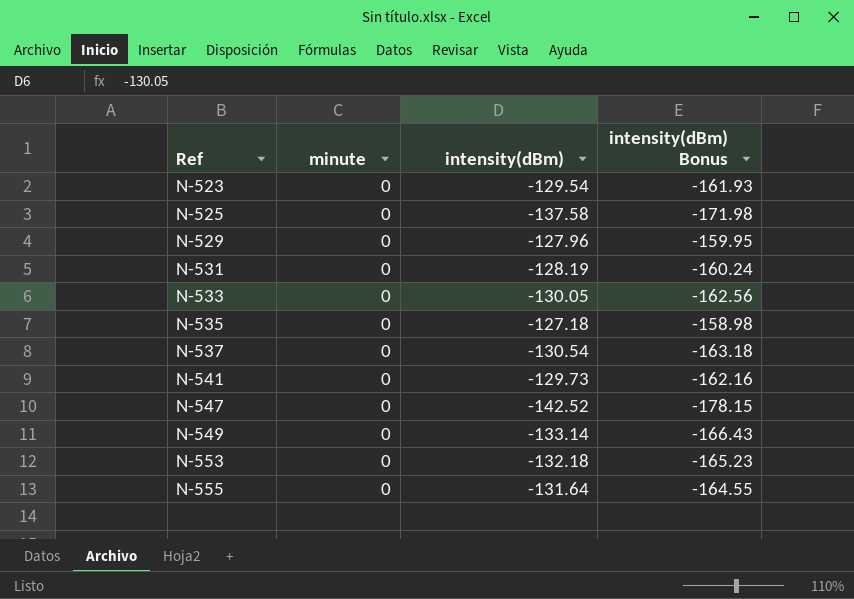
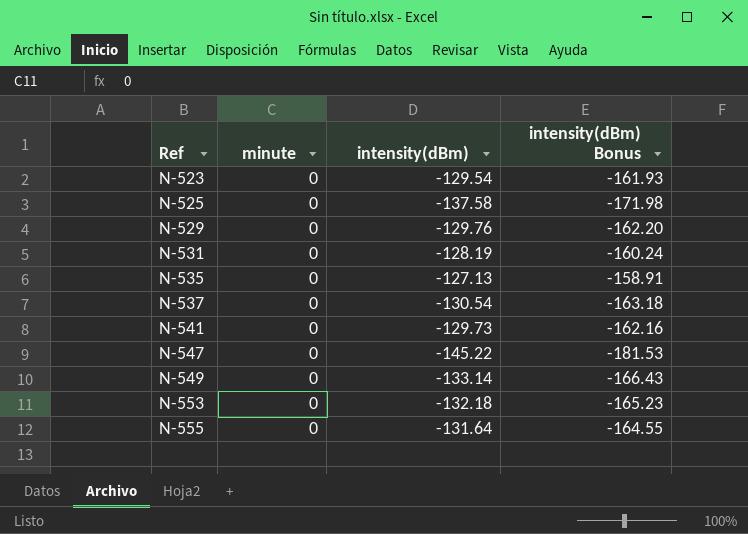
row N-533: 0 | -130.05 | -162.56 -> none
N-529 | intensity(dBm): -127.96 -> -129.76
N-529 | intensity(dBm) Bonus: -159.95 -> -162.20
N-535 | intensity(dBm): -127.18 -> -127.13
N-535 | intensity(dBm) Bonus: -158.98 -> -158.91
N-547 | intensity(dBm): -142.52 -> -145.22
N-547 | intensity(dBm) Bonus: -178.15 -> -181.53

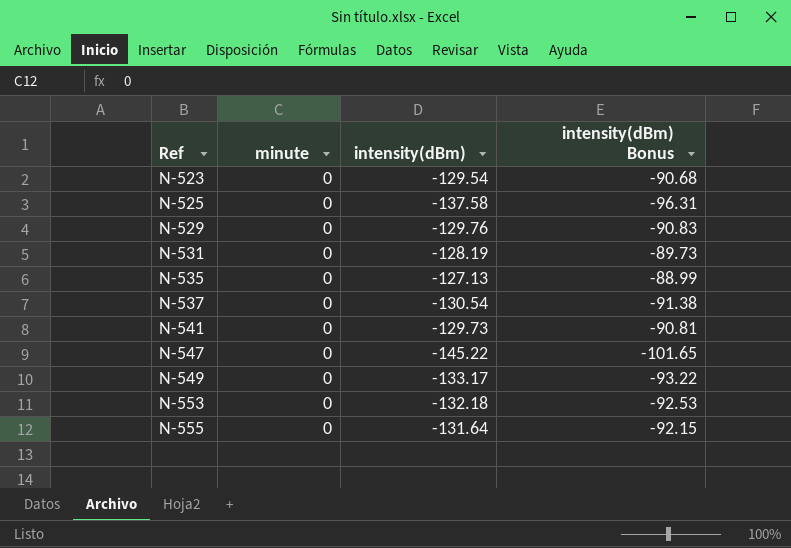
column intensity(dBm) Bonus | formula: [intensity(dBm)] * 1.25 -> [intensity(dBm)] * 0.7
N-549 | intensity(dBm): -133.14 -> -133.17

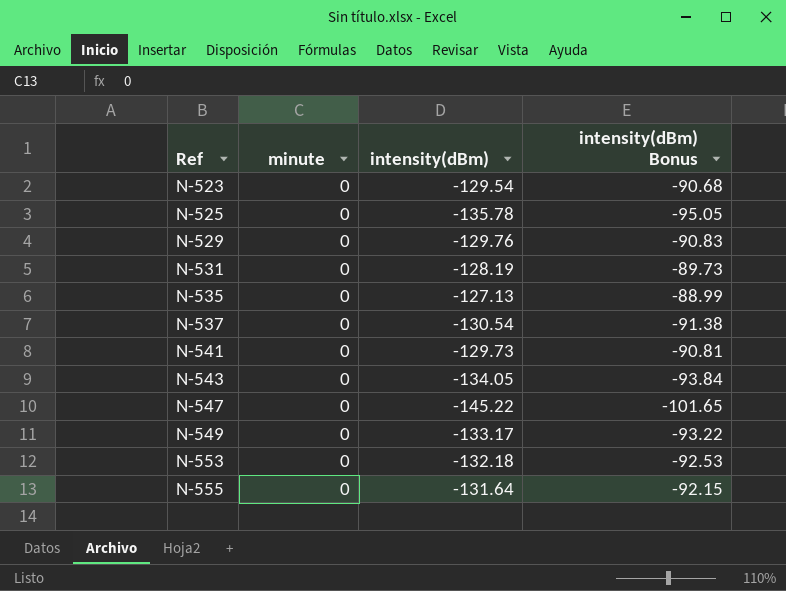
N-525 | intensity(dBm): -137.58 -> -135.78
N-525 | intensity(dBm) Bonus: -96.31 -> -95.05
row N-543: none -> 0 | -134.05 | -93.84

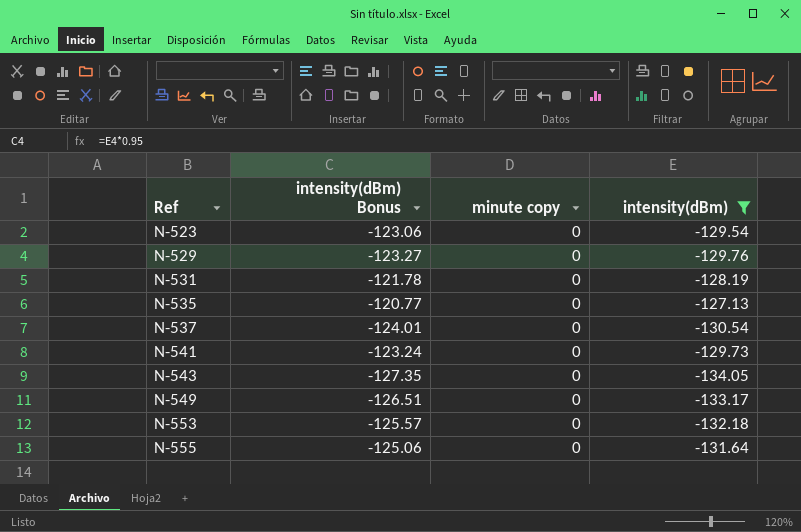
filter: none -> intensity(dBm) >= -134.05
column intensity(dBm) Bonus | formula: [intensity(dBm)] * 0.7 -> [intensity(dBm)] * 0.95
column intensity(dBm) Bonus | position: 4 -> 2
column name: minute -> minute copy

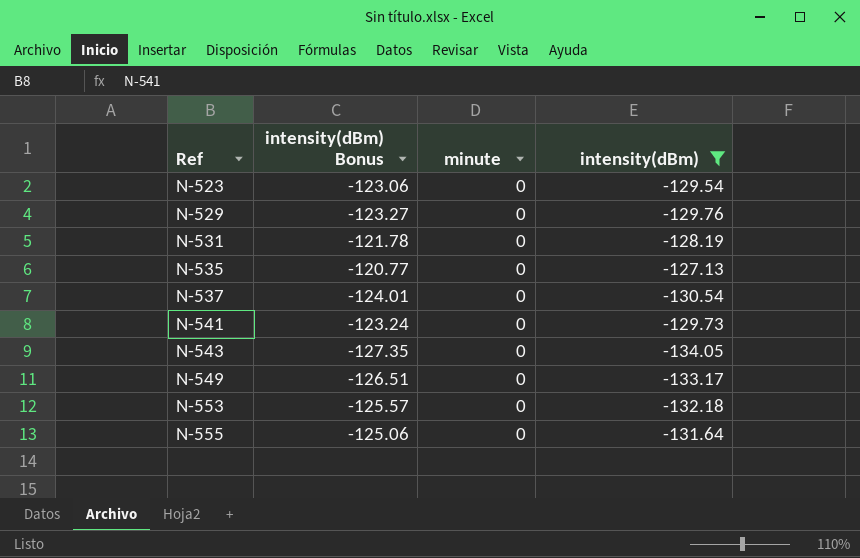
column name: minute copy -> minute

